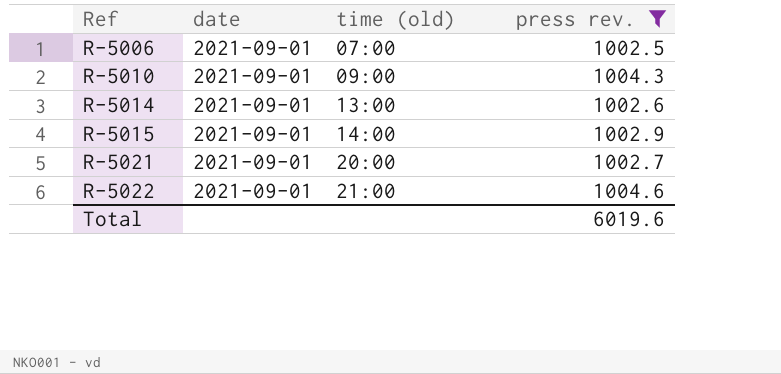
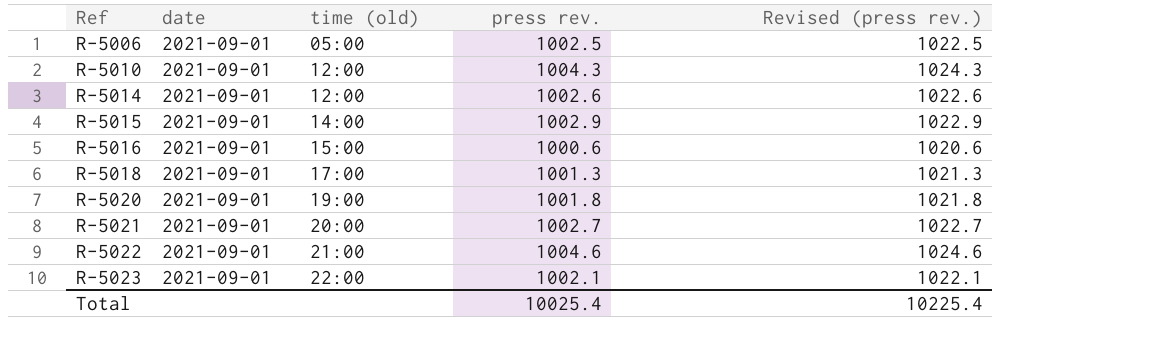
filter: press rev. >= 1002.5 -> none
column Revised (press rev.) | formula: none -> [press rev.] + 20
R-5006 | time (old): 07:00 -> 05:00
R-5010 | time (old): 09:00 -> 12:00
R-5014 | time (old): 13:00 -> 12:00
Total | press rev.: 6019.6 -> 10025.4

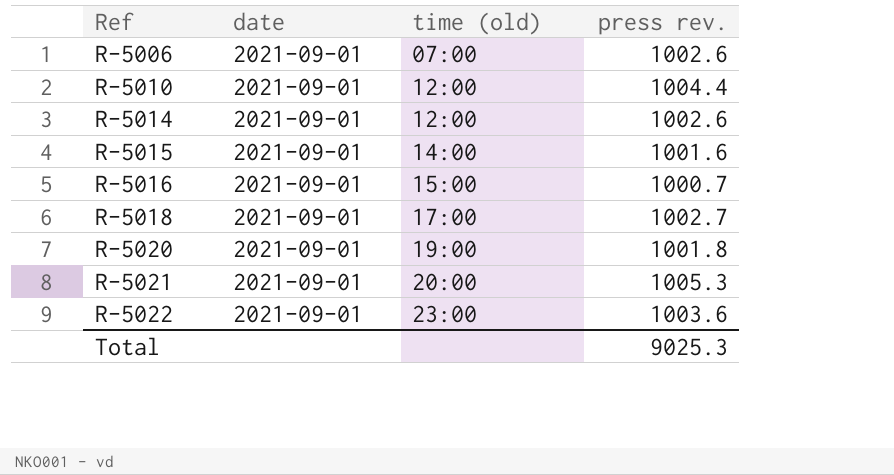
column Revised (press rev.) | formula: [press rev.] + 20 -> none
row R-5023: 2021-09-01 | 22:00 | 1002.1 | 1022.1 -> none
R-5006 | time (old): 05:00 -> 07:00
R-5006 | press rev.: 1002.5 -> 1002.6
R-5010 | press rev.: 1004.3 -> 1004.4
R-5015 | press rev.: 1002.9 -> 1001.6
R-5016 | press rev.: 1000.6 -> 1000.7
R-5018 | press rev.: 1001.3 -> 1002.7
R-5021 | press rev.: 1002.7 -> 1005.3
R-5022 | time (old): 21:00 -> 23:00
R-5022 | press rev.: 1004.6 -> 1003.6
Total | press rev.: 10025.4 -> 9025.3

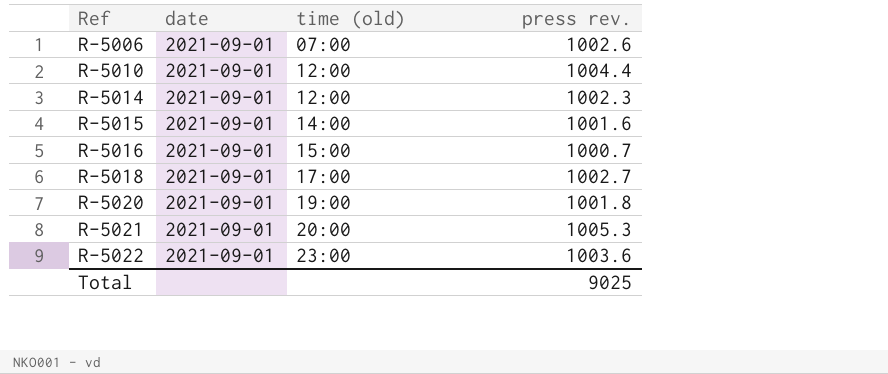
R-5014 | press rev.: 1002.6 -> 1002.3
Total | press rev.: 9025.3 -> 9025

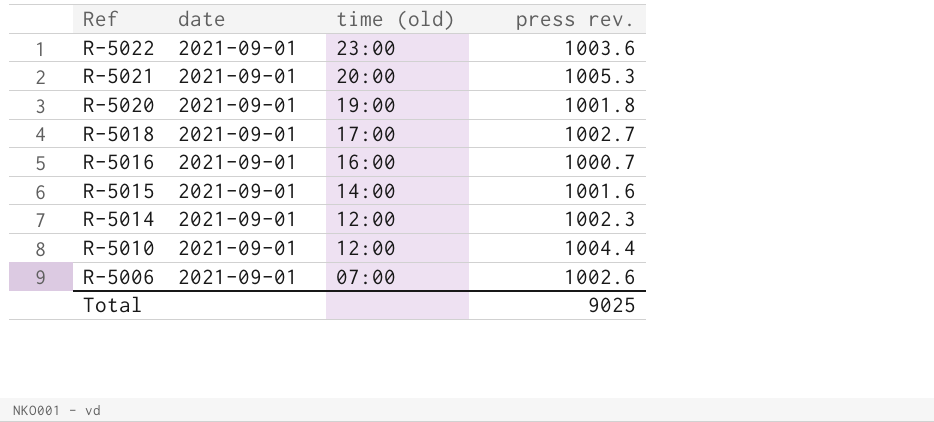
row order: Ref ascending -> Ref descending
R-5016 | time (old): 15:00 -> 16:00

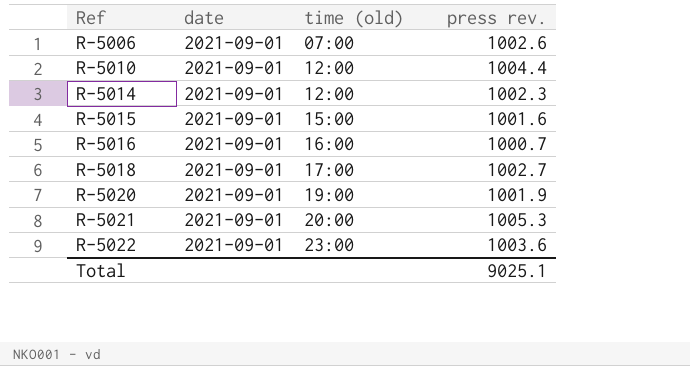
row order: Ref descending -> Ref ascending
R-5015 | time (old): 14:00 -> 15:00
R-5020 | press rev.: 1001.8 -> 1001.9
Total | press rev.: 9025 -> 9025.1

